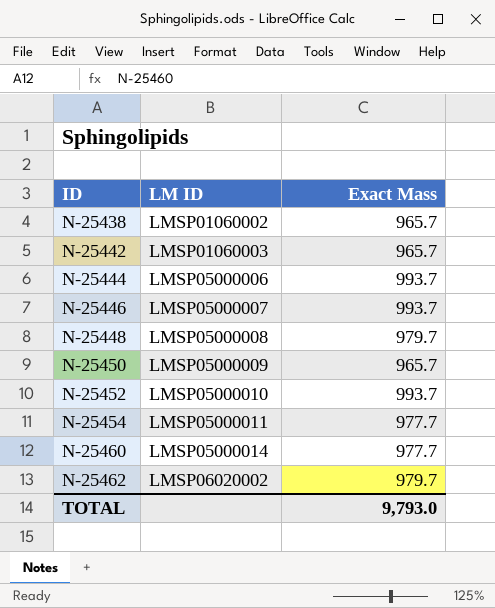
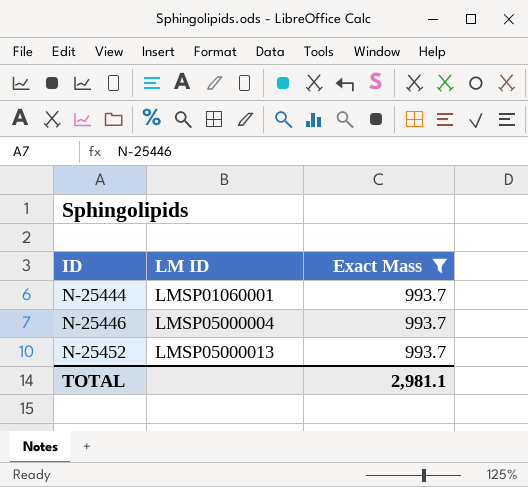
filter: none -> Exact Mass = 993.7
N-25444 | LM ID: LMSP05000006 -> LMSP01060001
N-25446 | LM ID: LMSP05000007 -> LMSP05000004
N-25452 | LM ID: LMSP05000010 -> LMSP05000013
TOTAL | Exact Mass: 9,793.0 -> 2,981.1

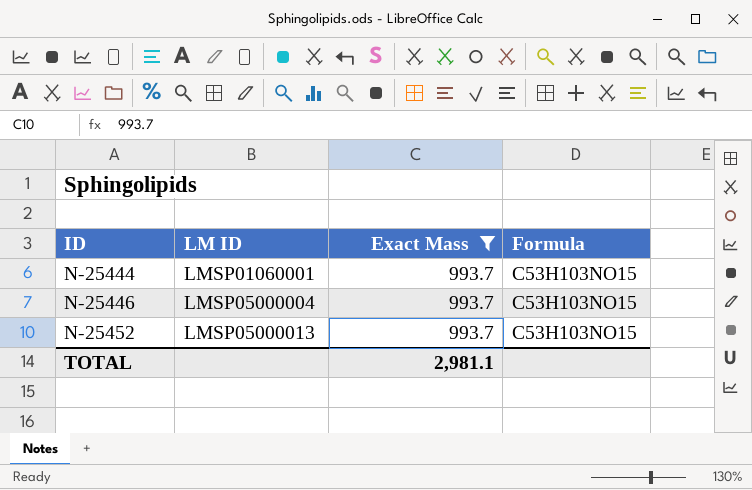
column Formula | position: none -> 4

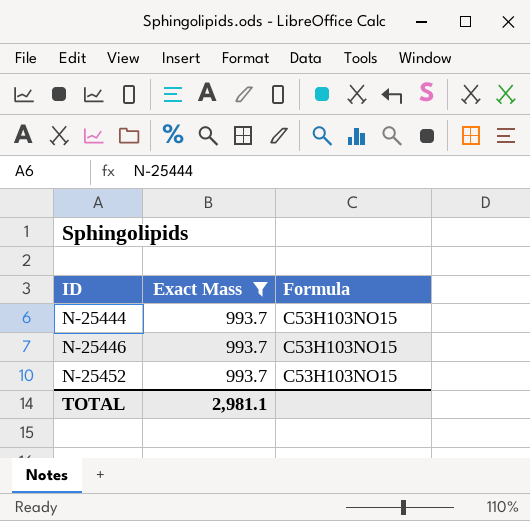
column LM ID | position: 2 -> none

